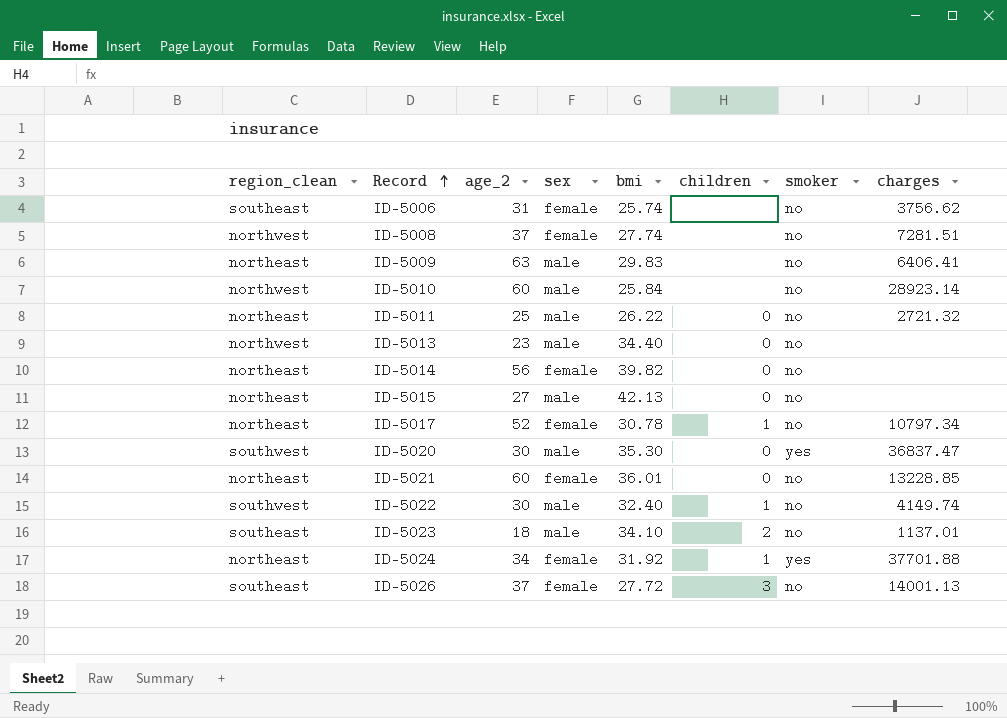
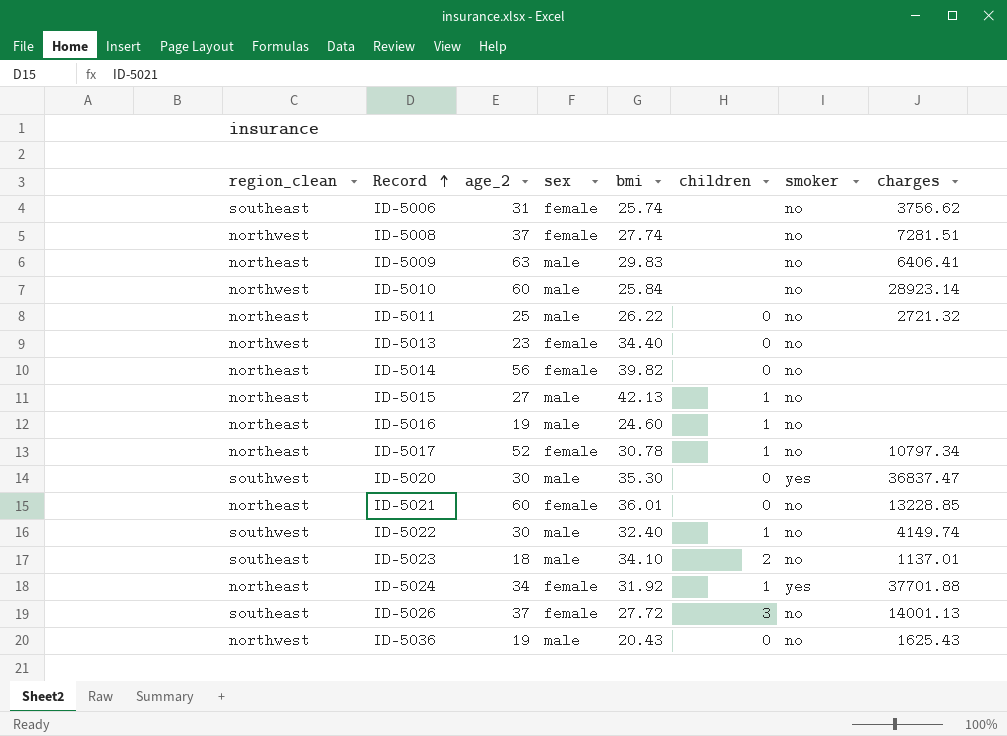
ID-5013 | sex: male -> female
ID-5015 | children: 0 -> 1
row ID-5016: none -> northeast | 19 | male | 24.60 | 1 | no | none
row ID-5036: none -> northwest | 19 | male | 20.43 | 0 | no | 1625.43

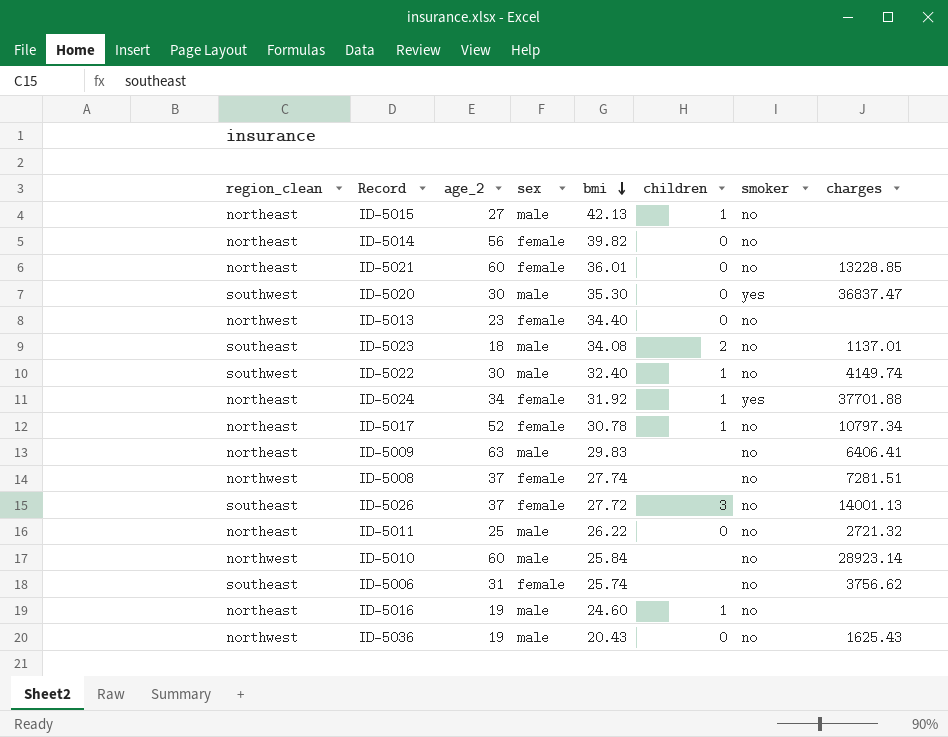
row order: Record ascending -> bmi descending
ID-5023 | bmi: 34.10 -> 34.08

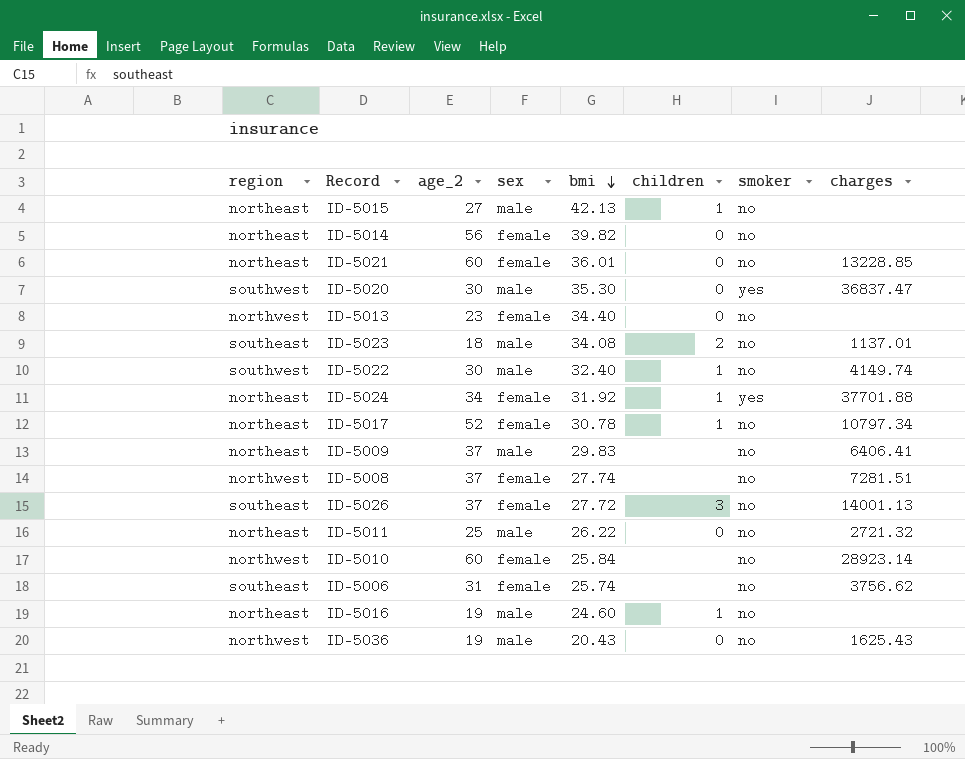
column name: region_clean -> region
ID-5009 | age_2: 63 -> 37
ID-5010 | sex: male -> female

